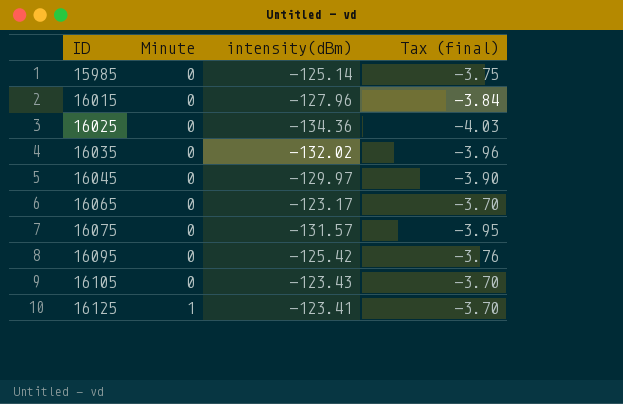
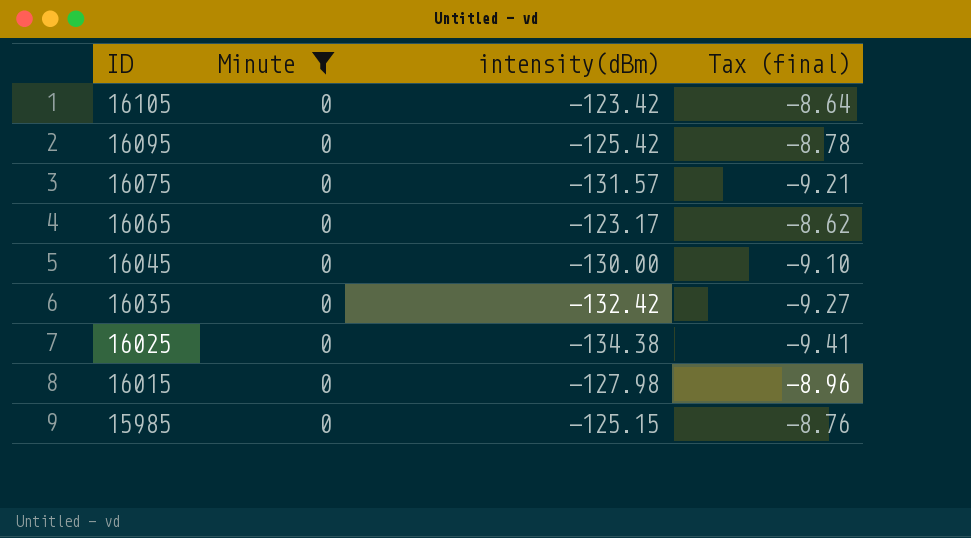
filter: none -> Minute = 0
row order: ID ascending -> ID descending
column Tax (final) | formula: [intensity(dBm)] * 0.03 -> [intensity(dBm)] * 0.07
16105 | intensity(dBm): -123.43 -> -123.42
16045 | intensity(dBm): -129.97 -> -130.00
16035 | intensity(dBm): -132.02 -> -132.42
16025 | intensity(dBm): -134.36 -> -134.38
16015 | intensity(dBm): -127.96 -> -127.98
15985 | intensity(dBm): -125.14 -> -125.15

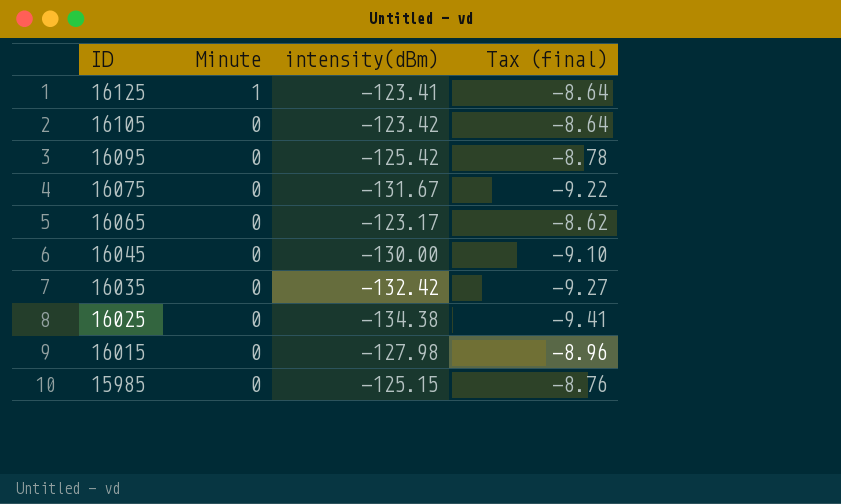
filter: Minute = 0 -> none
16075 | intensity(dBm): -131.57 -> -131.67
16075 | Tax (final): -9.21 -> -9.22

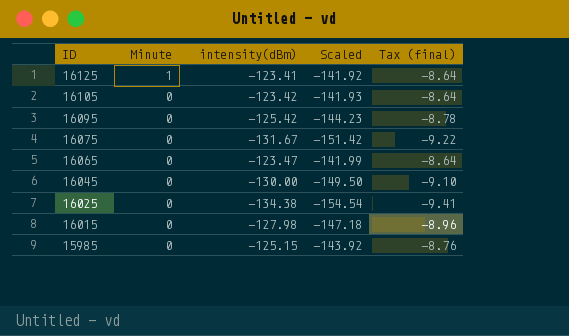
column Scaled | formula: none -> [intensity(dBm)] * 1.15
row 16035: 0 | -132.42 | -9.27 -> none
16065 | intensity(dBm): -123.17 -> -123.47
16065 | Tax (final): -8.62 -> -8.64

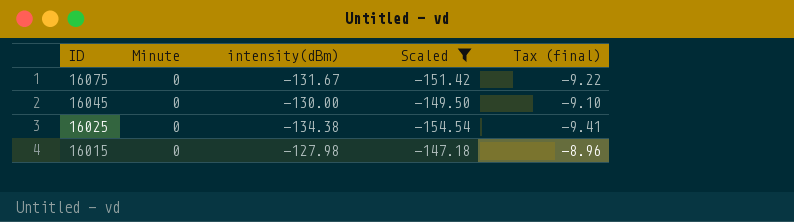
filter: none -> Scaled <= -147.18

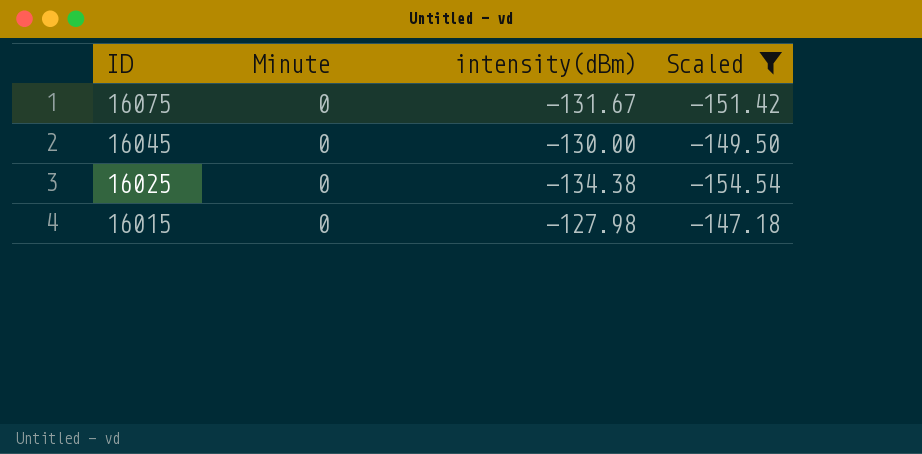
column Tax (final) | formula: [intensity(dBm)] * 0.07 -> none

